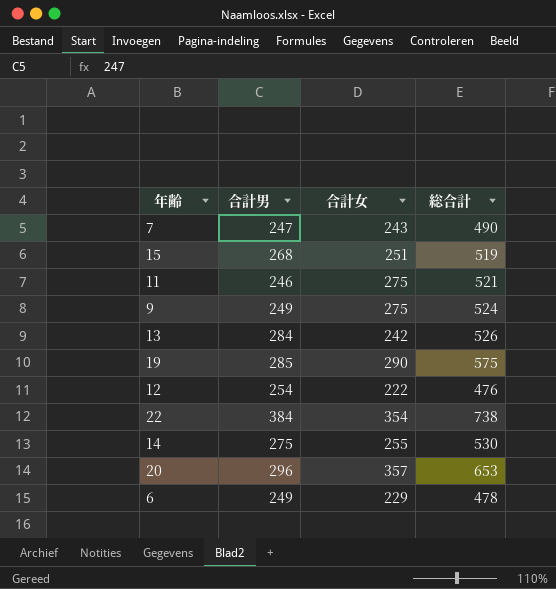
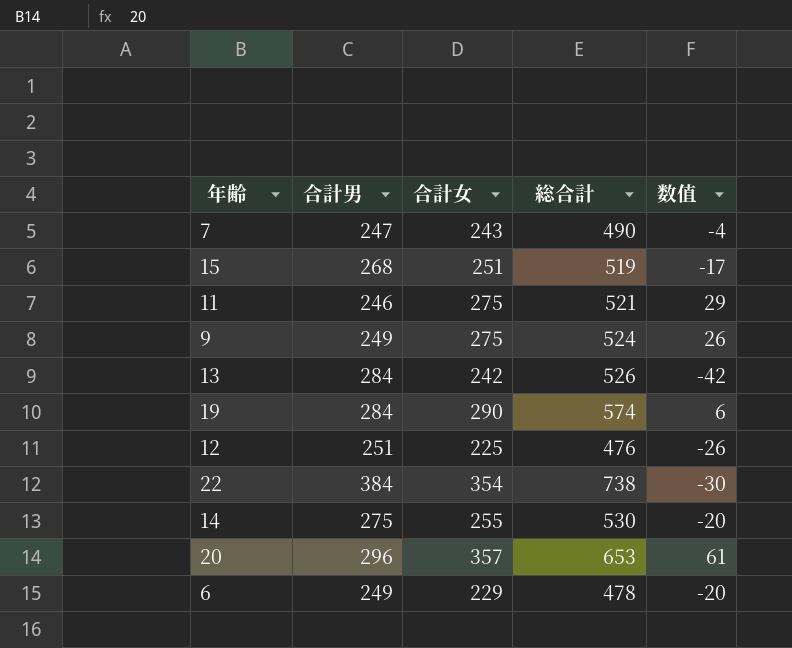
column 数值 | formula: none -> [合計女] - [合計男]
19 | 合計男: 285 -> 284
19 | 総合計: 575 -> 574
12 | 合計男: 254 -> 251
12 | 合計女: 222 -> 225

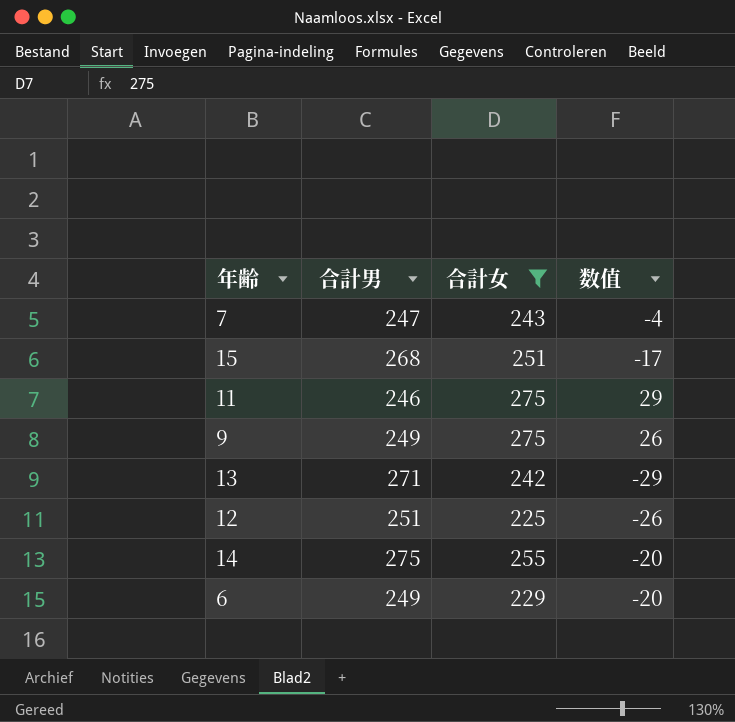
filter: none -> 合計女 <= 275
column 総合計 | formula: [合計男] + [合計女] -> none
13 | 合計男: 284 -> 271
13 | 数值: -42 -> -29

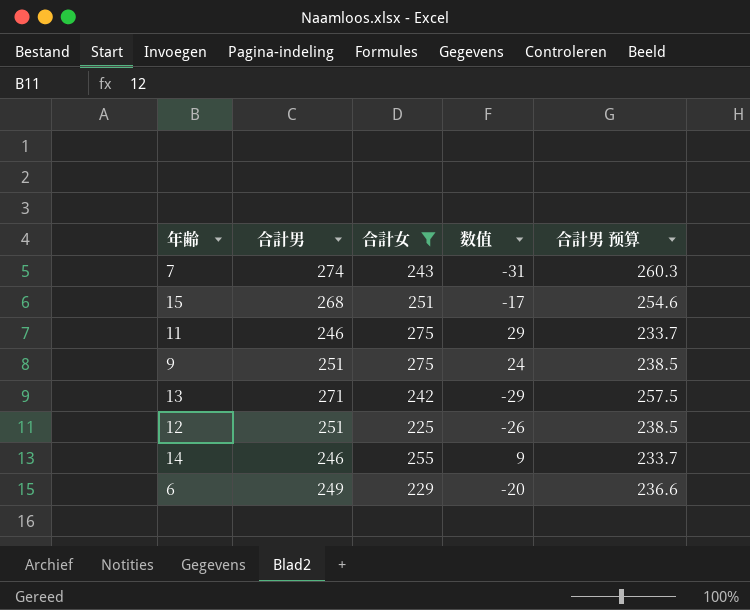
column 合計男 预算 | formula: none -> [合計男] * 0.95
7 | 合計男: 247 -> 274
7 | 数值: -4 -> -31
9 | 合計男: 249 -> 251
9 | 数值: 26 -> 24
14 | 合計男: 275 -> 246
14 | 数值: -20 -> 9

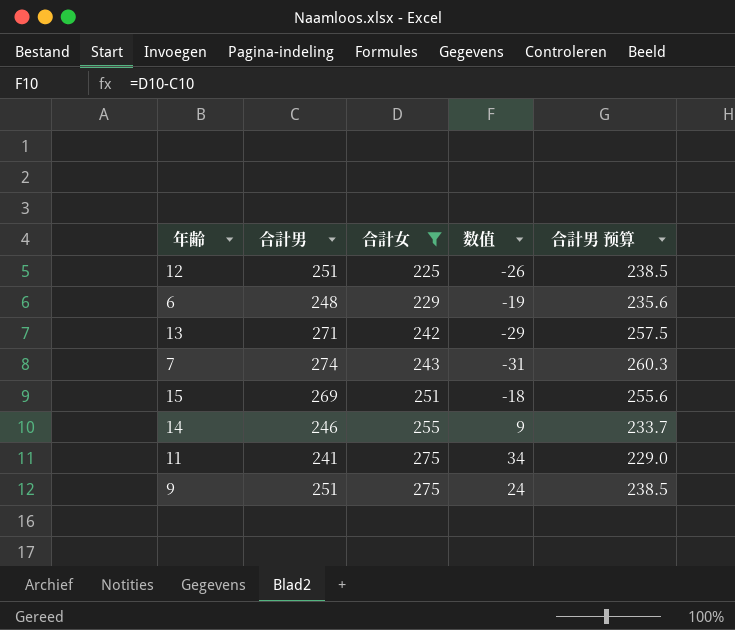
row order: none -> 合計女 ascending
6 | 合計男: 249 -> 248
6 | 数值: -20 -> -19
6 | 合計男 预算: 236.6 -> 235.6
15 | 合計男: 268 -> 269
15 | 数值: -17 -> -18
15 | 合計男 预算: 254.6 -> 255.6
11 | 合計男: 246 -> 241
11 | 数值: 29 -> 34
11 | 合計男 预算: 233.7 -> 229.0

